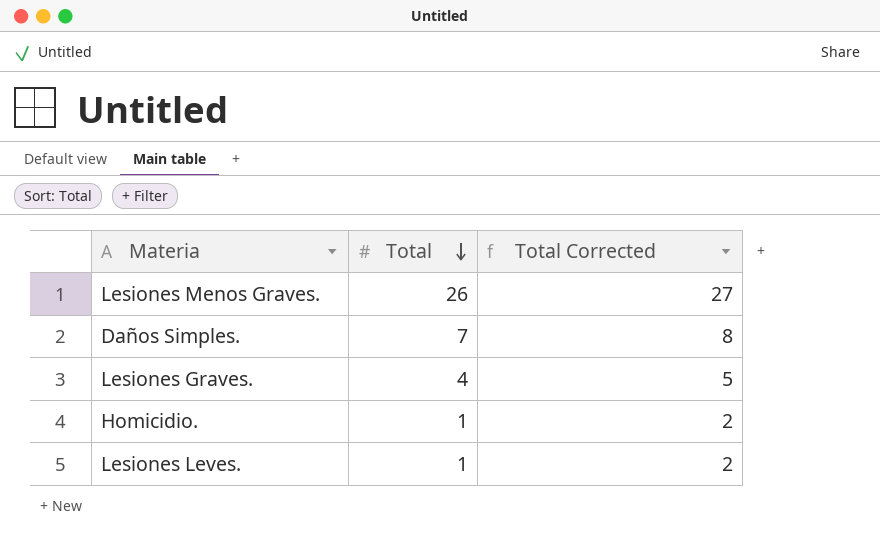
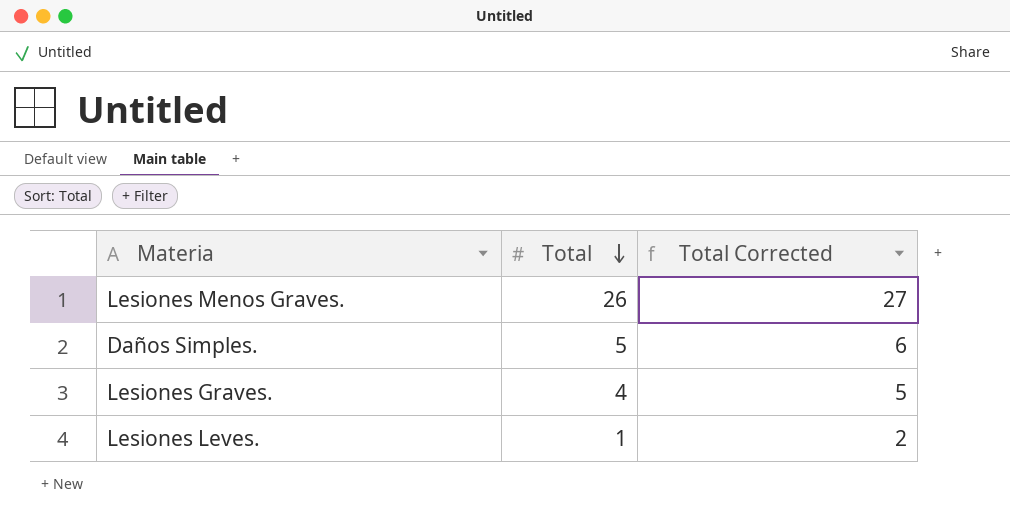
row Homicidio.: 1 | 2 -> none
Daños Simples. | Total: 7 -> 5
Daños Simples. | Total Corrected: 8 -> 6

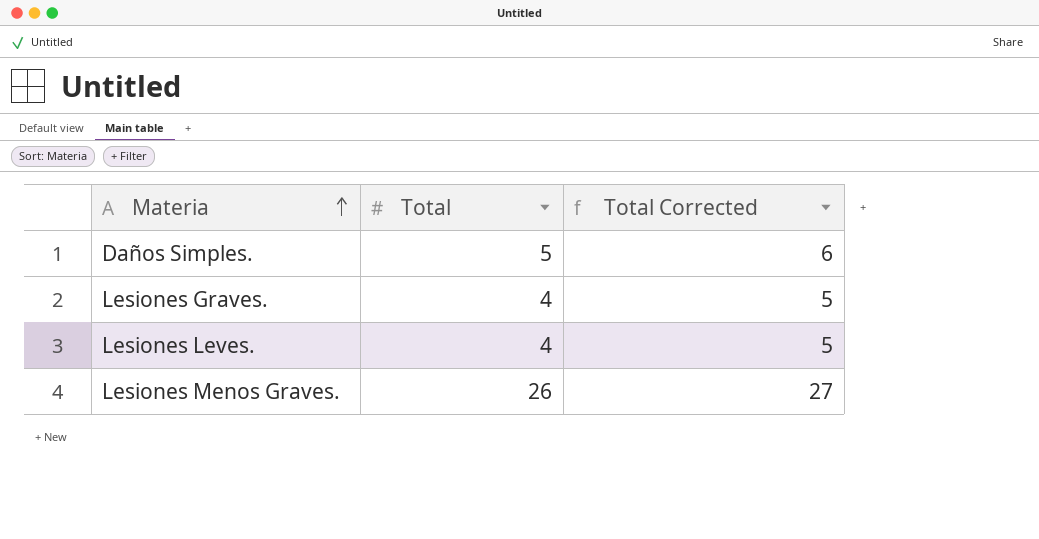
row order: Total descending -> Materia ascending
Lesiones Leves. | Total: 1 -> 4
Lesiones Leves. | Total Corrected: 2 -> 5

